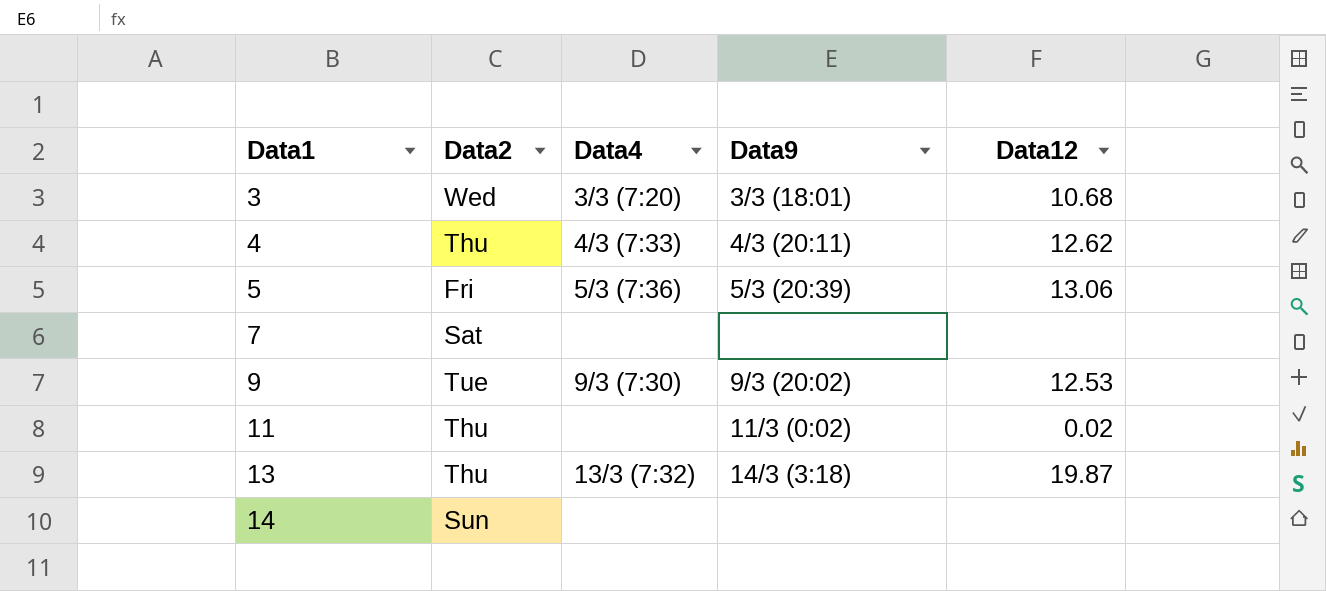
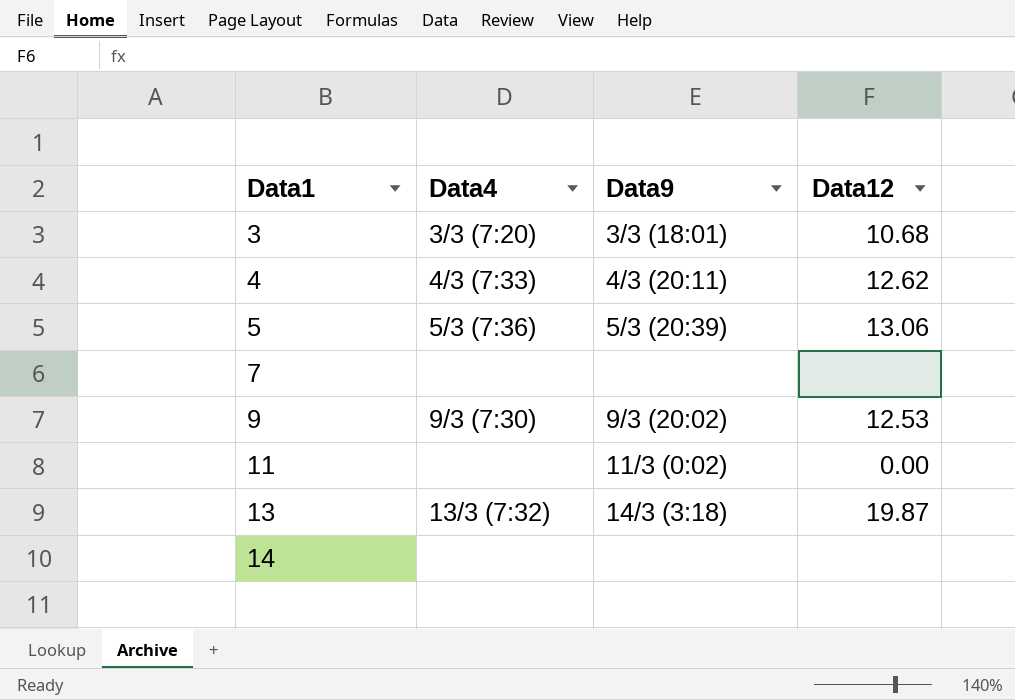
column Data2 | position: 2 -> none
11 | Data12: 0.02 -> 0.00

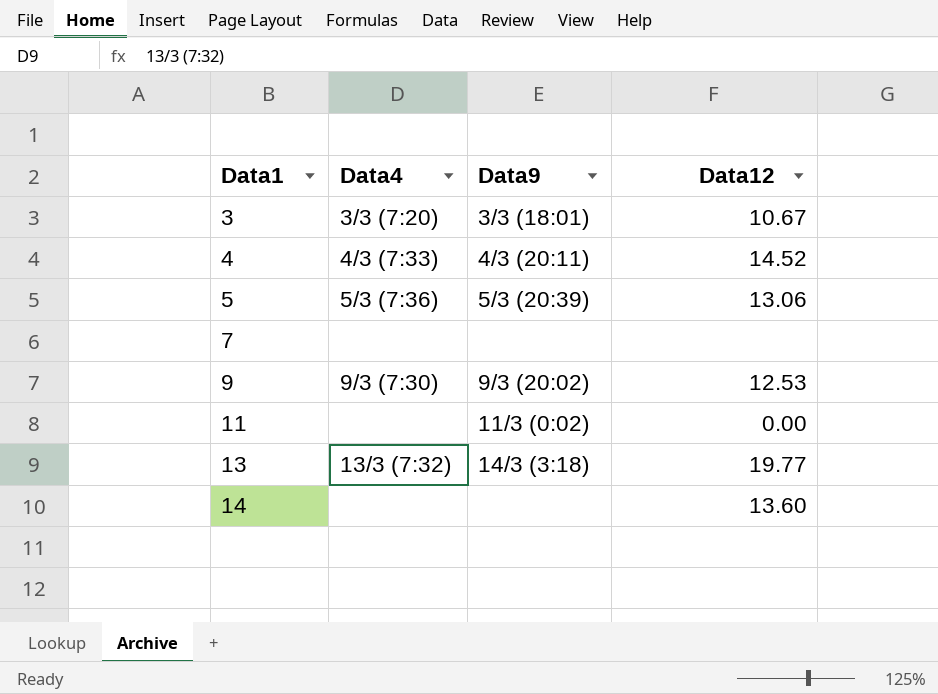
3 | Data12: 10.68 -> 10.67
4 | Data12: 12.62 -> 14.52
13 | Data12: 19.87 -> 19.77
14 | Data12: none -> 13.60

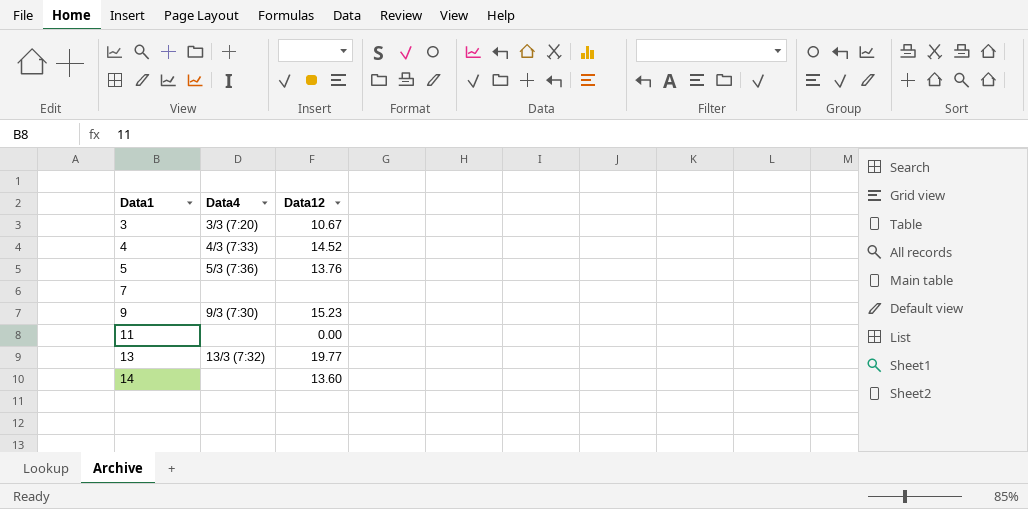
column Data9 | position: 3 -> none
5 | Data12: 13.06 -> 13.76
9 | Data12: 12.53 -> 15.23

